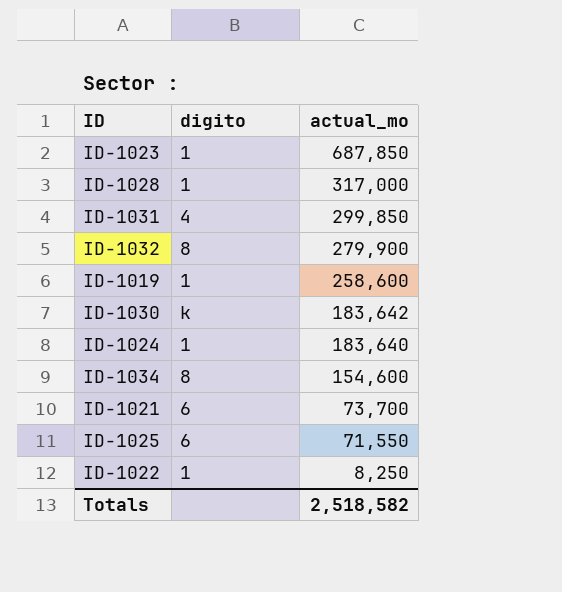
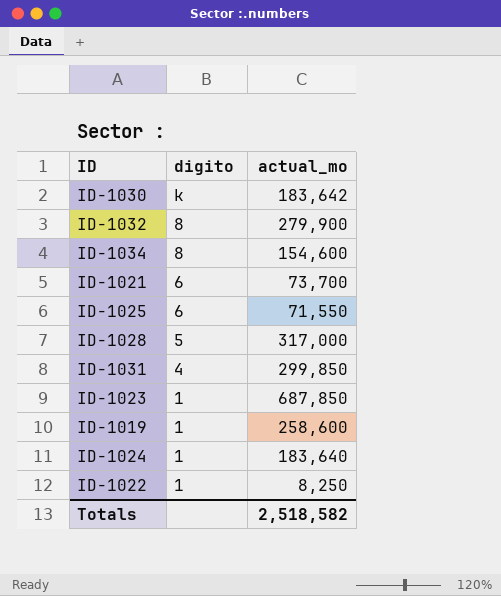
row order: actual_mo descending -> digito descending
ID-1028 | digito: 1 -> 5

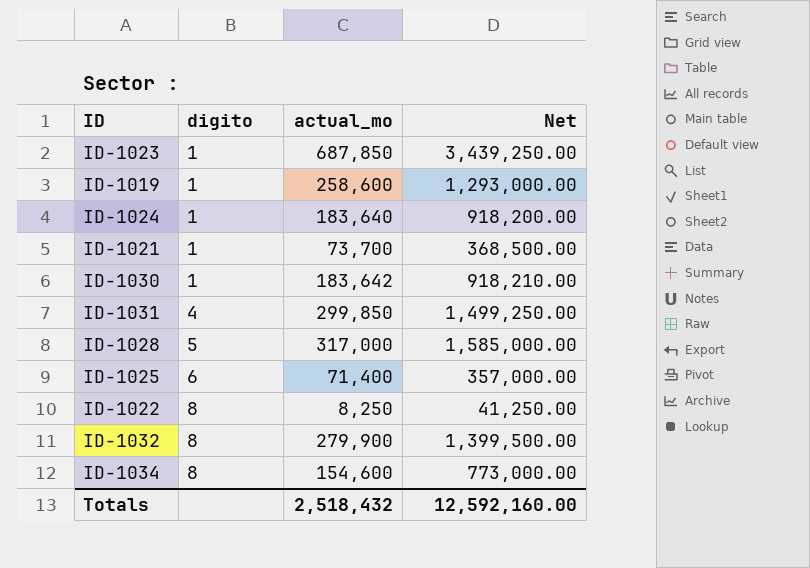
row order: digito descending -> digito ascending
column Net | formula: none -> [actual_mo] * 5
ID-1021 | digito: 6 -> 1
ID-1030 | digito: k -> 1
ID-1025 | actual_mo: 71,550 -> 71,400
ID-1022 | digito: 1 -> 8
Totals | actual_mo: 2,518,582 -> 2,518,432

